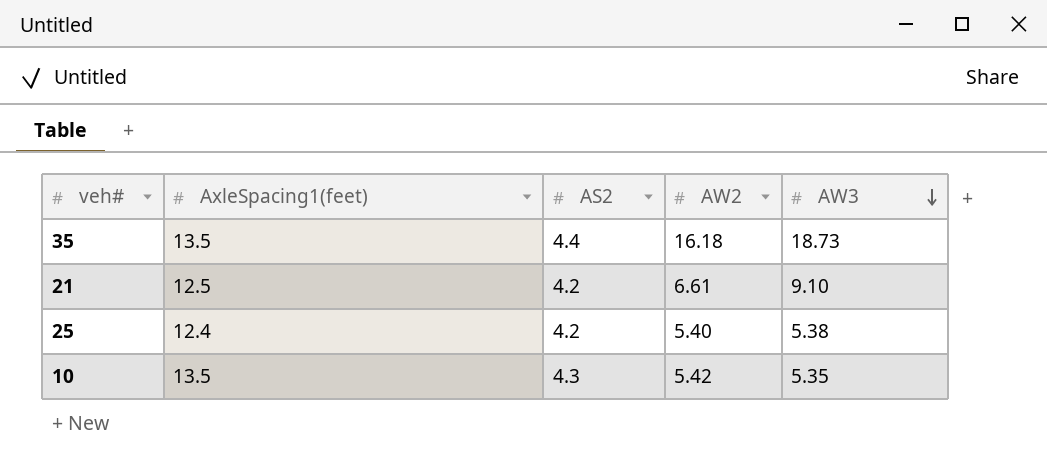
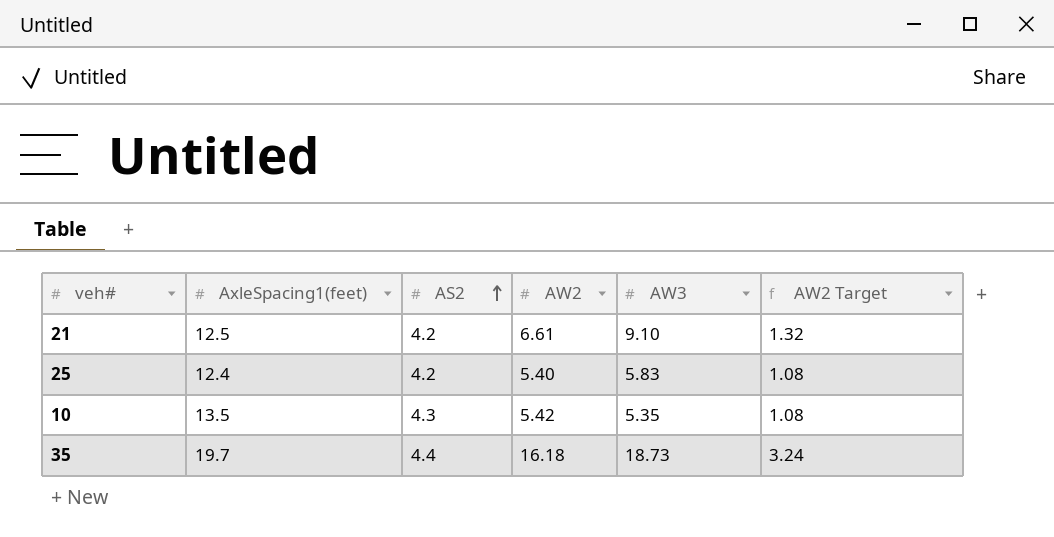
row order: AW3 descending -> AS2 ascending
column AW2 Target | formula: none -> [AW2] * 0.2
25 | AW3: 5.38 -> 5.83
35 | AxleSpacing1(feet): 13.5 -> 19.7

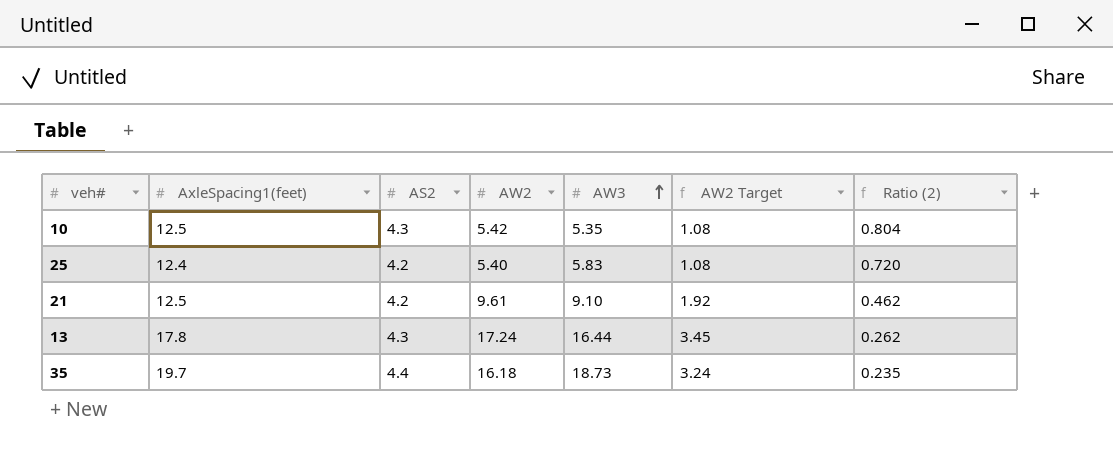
row order: AS2 ascending -> AW3 ascending
column Ratio (2) | formula: none -> [AS2] / [AW3]
10 | AxleSpacing1(feet): 13.5 -> 12.5
21 | AW2: 6.61 -> 9.61
21 | AW2 Target: 1.32 -> 1.92
row 13: none -> 17.8 | 4.3 | 17.24 | 16.44 | 3.45 | 0.262

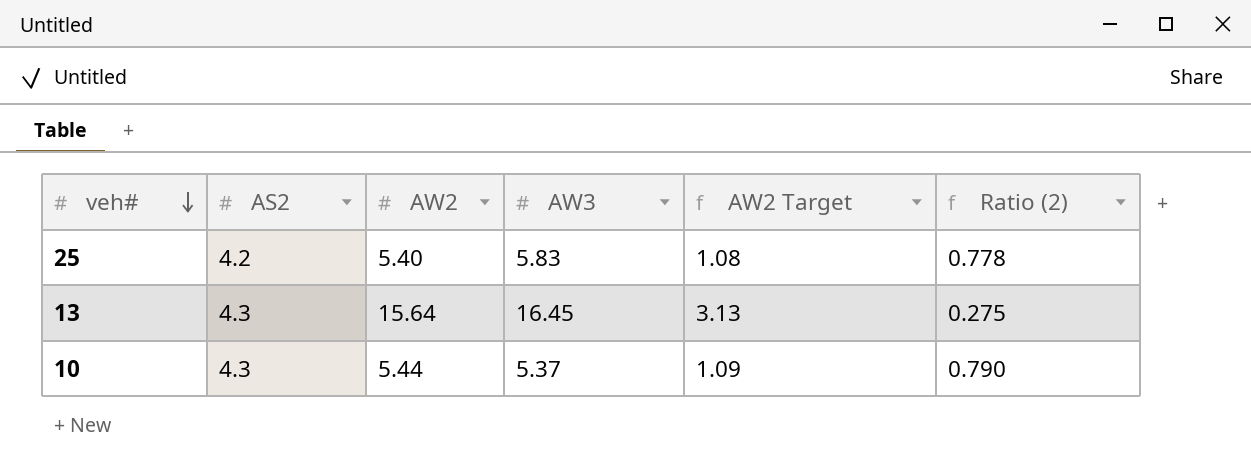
row order: AW3 ascending -> veh# descending
column AxleSpacing1(feet) | position: 2 -> none
column Ratio (2) | formula: [AS2] / [AW3] -> [AS2] / [AW2]
row 21: 12.5 | 4.2 | 9.61 | 9.10 | 1.92 | 0.462 -> none
row 35: 19.7 | 4.4 | 16.18 | 18.73 | 3.24 | 0.235 -> none
13 | AW2: 17.24 -> 15.64
13 | AW3: 16.44 -> 16.45
13 | AW2 Target: 3.45 -> 3.13
10 | AW2: 5.42 -> 5.44
10 | AW3: 5.35 -> 5.37
10 | AW2 Target: 1.08 -> 1.09

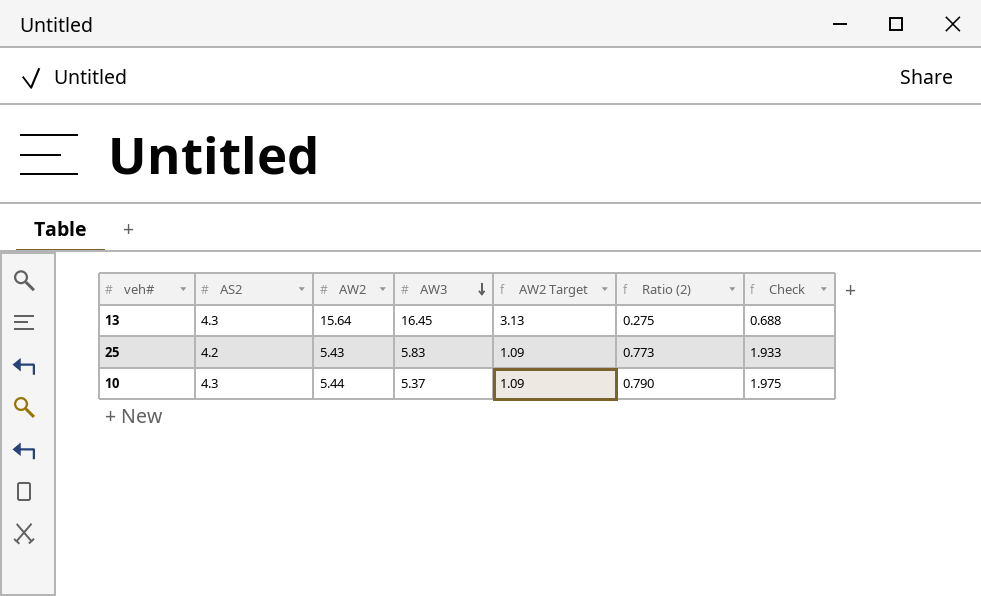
row order: veh# descending -> AW3 descending
column Check | formula: none -> [Ratio (2)] * 2.5
25 | AW2: 5.40 -> 5.43
25 | AW2 Target: 1.08 -> 1.09
25 | Ratio (2): 0.778 -> 0.773

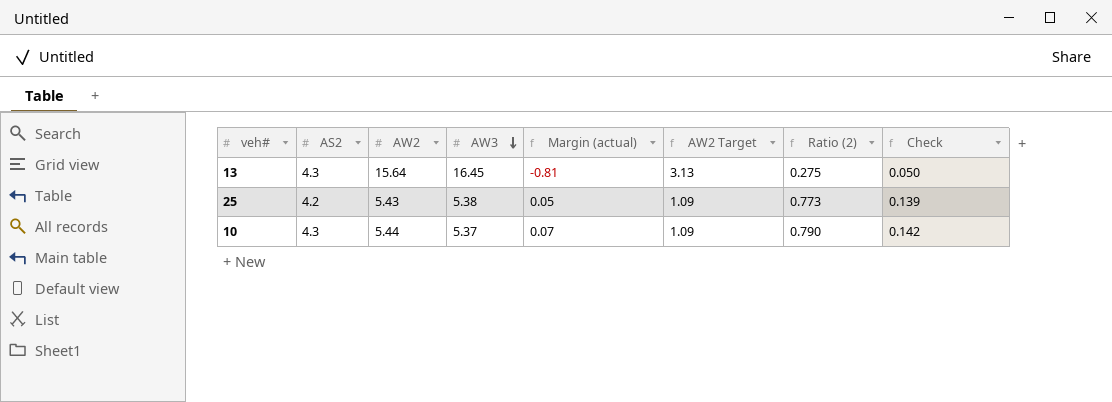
column Margin (actual) | formula: none -> [AW2] - [AW3]
column Check | formula: [Ratio (2)] * 2.5 -> [Ratio (2)] * 0.18
25 | AW3: 5.83 -> 5.38

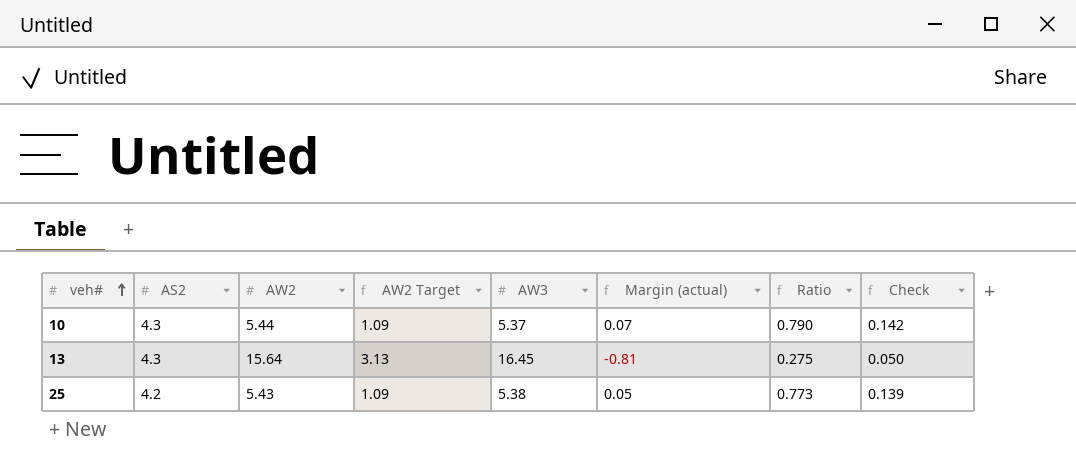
row order: AW3 descending -> veh# ascending
column AW2 Target | position: 6 -> 4
column name: Ratio (2) -> Ratio

